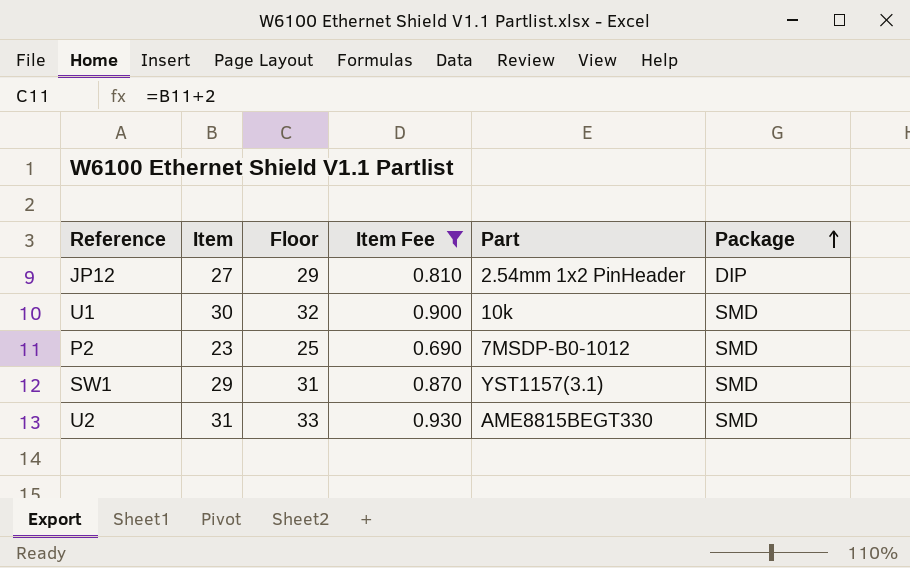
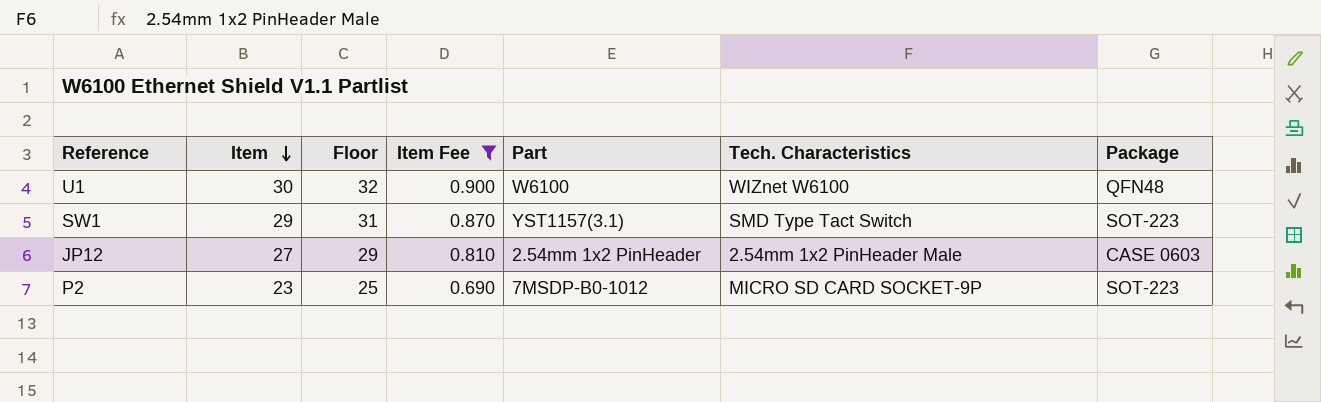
row order: Package ascending -> Item descending
column Tech. Characteristics | position: none -> 6
row U2: 31 | 33 | 0.930 | AME8815BEGT330 | SMD -> none
U1 | Part: 10k -> W6100
U1 | Package: SMD -> QFN48
SW1 | Package: SMD -> SOT-223
JP12 | Package: DIP -> CASE 0603
P2 | Package: SMD -> SOT-223

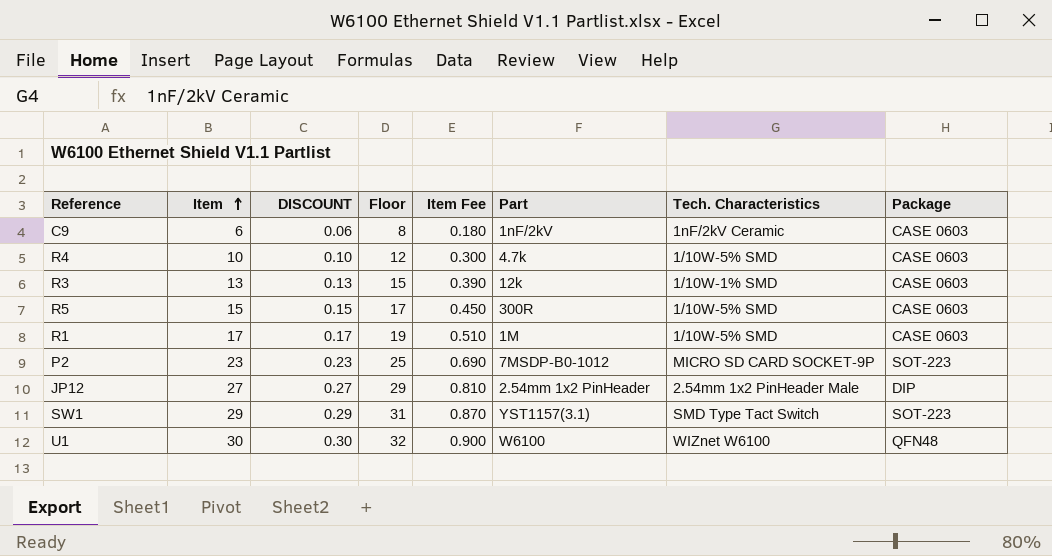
filter: Item Fee >= 0.690 -> none
row order: Item descending -> Item ascending
column DISCOUNT | formula: none -> [Item] * 0.01
JP12 | Package: CASE 0603 -> DIP

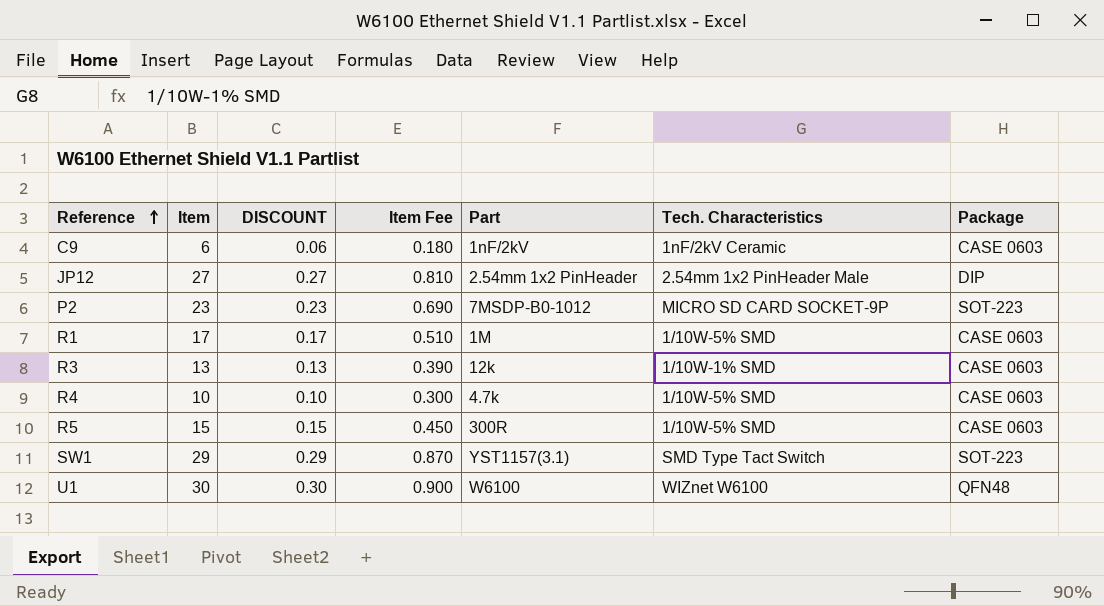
row order: Item ascending -> Reference ascending
column Floor | formula: [Item] + 2 -> none

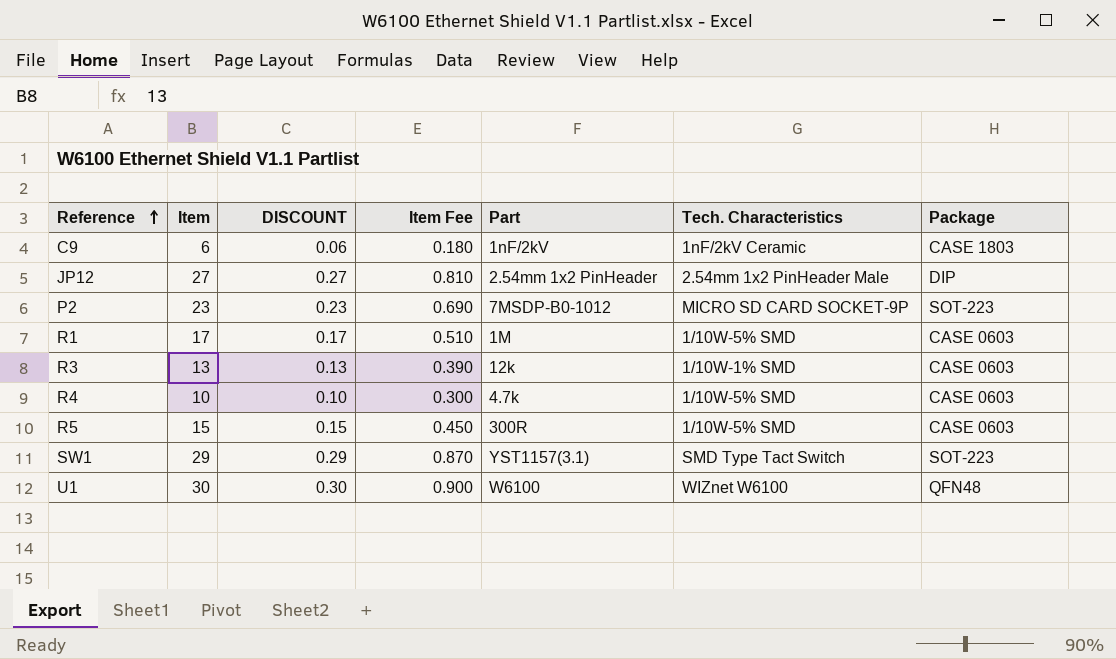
C9 | Package: CASE 0603 -> CASE 1803

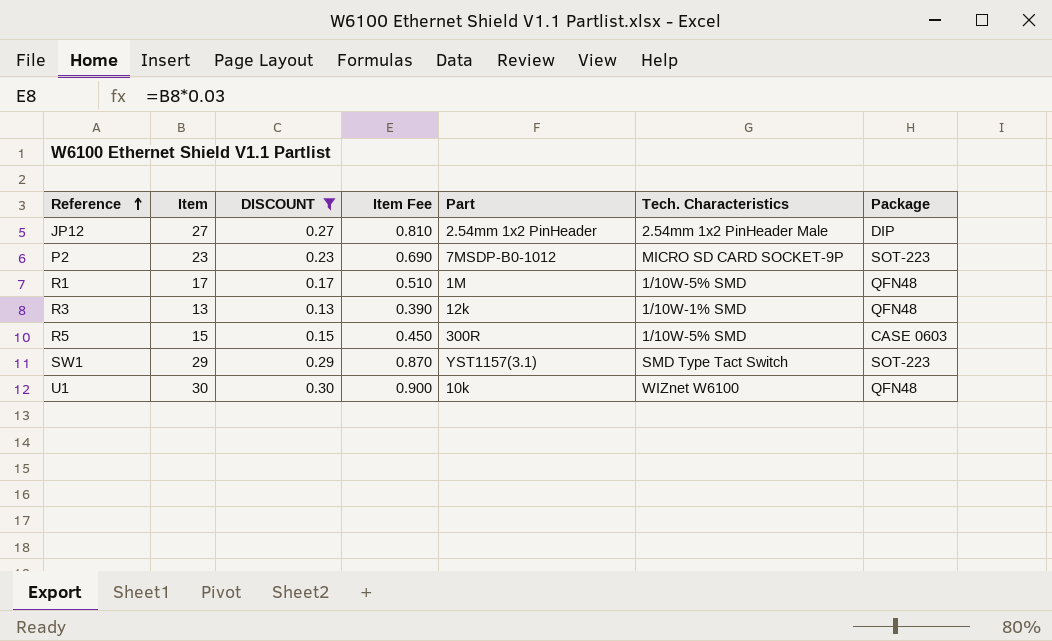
filter: none -> DISCOUNT >= 0.13
R1 | Package: CASE 0603 -> QFN48
R3 | Package: CASE 0603 -> QFN48
U1 | Part: W6100 -> 10k

